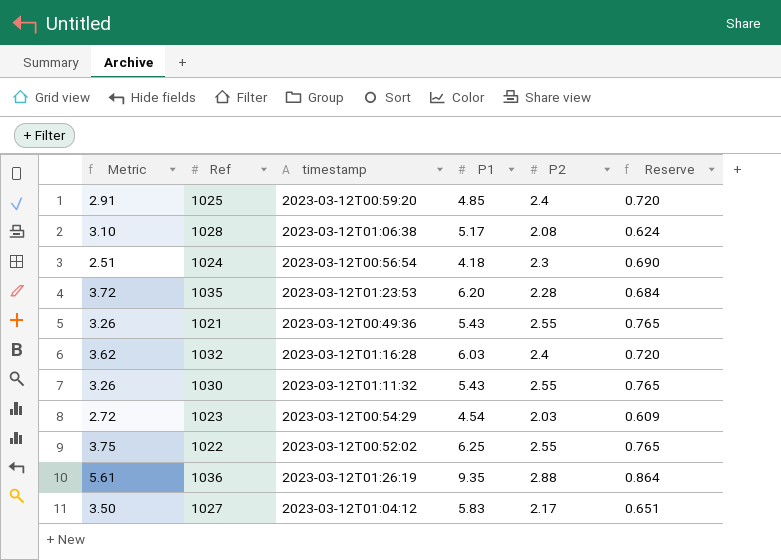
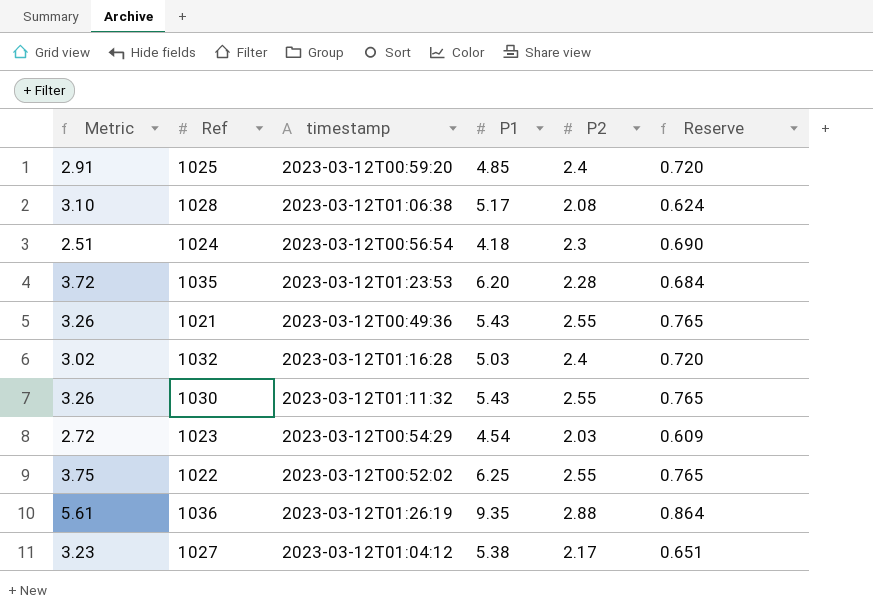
1032 | Metric: 3.62 -> 3.02
1032 | P1: 6.03 -> 5.03
1027 | Metric: 3.50 -> 3.23
1027 | P1: 5.83 -> 5.38

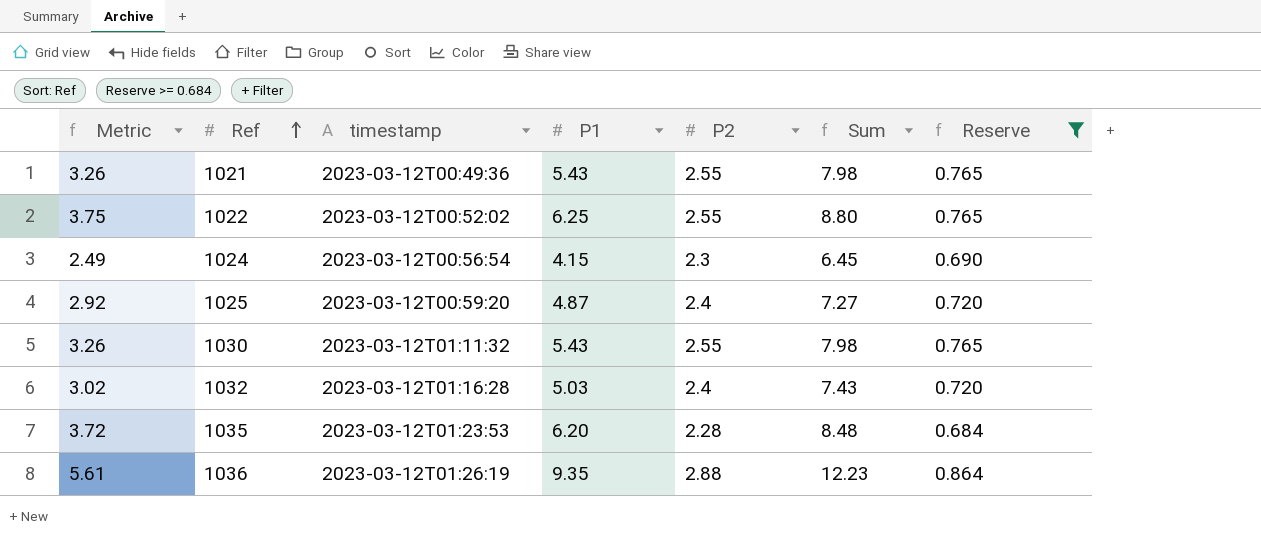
filter: none -> Reserve >= 0.684
row order: none -> Ref ascending
column Sum | formula: none -> [P1] + [P2]
1024 | Metric: 2.51 -> 2.49
1024 | P1: 4.18 -> 4.15
1025 | Metric: 2.91 -> 2.92
1025 | P1: 4.85 -> 4.87

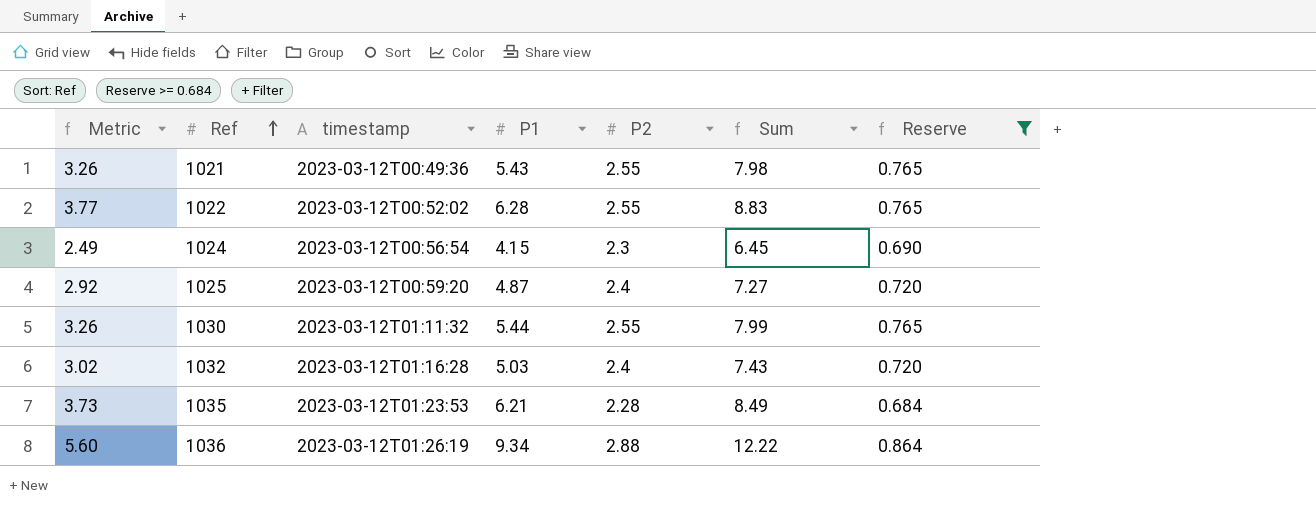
1022 | Metric: 3.75 -> 3.77
1022 | P1: 6.25 -> 6.28
1022 | Sum: 8.80 -> 8.83
1030 | P1: 5.43 -> 5.44
1030 | Sum: 7.98 -> 7.99
1035 | Metric: 3.72 -> 3.73
1035 | P1: 6.20 -> 6.21
1035 | Sum: 8.48 -> 8.49
1036 | Metric: 5.61 -> 5.60
1036 | P1: 9.35 -> 9.34
1036 | Sum: 12.23 -> 12.22

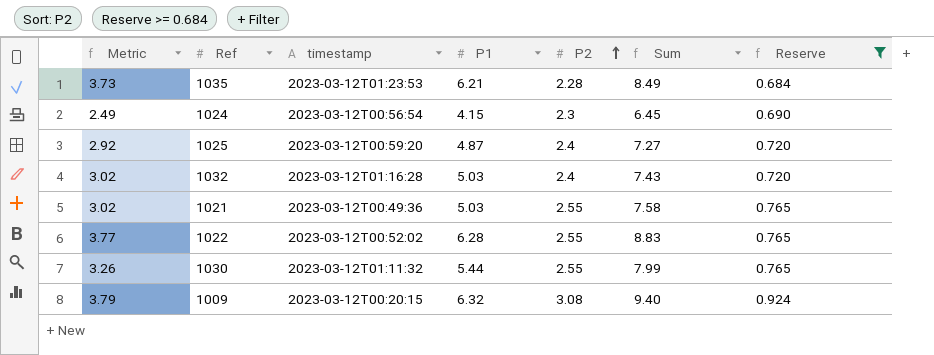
row order: Ref ascending -> P2 ascending
row 1036: 5.60 | 2023-03-12T01:26:19 | 9.34 | 2.88 | 12.22 | 0.864 -> none
1021 | Metric: 3.26 -> 3.02
1021 | P1: 5.43 -> 5.03
1021 | Sum: 7.98 -> 7.58
row 1009: none -> 3.79 | 2023-03-12T00:20:15 | 6.32 | 3.08 | 9.40 | 0.924

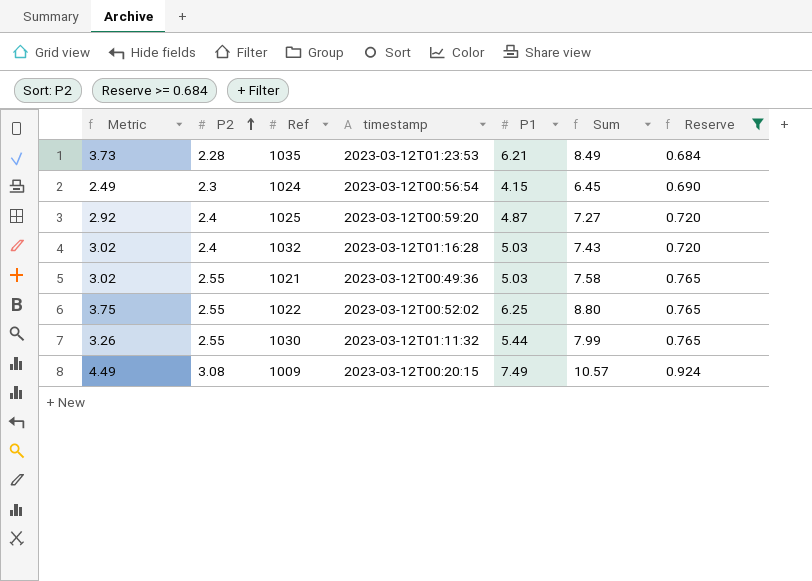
column P2 | position: 5 -> 2
1022 | Metric: 3.77 -> 3.75
1022 | P1: 6.28 -> 6.25
1022 | Sum: 8.83 -> 8.80
1009 | Metric: 3.79 -> 4.49
1009 | P1: 6.32 -> 7.49
1009 | Sum: 9.40 -> 10.57

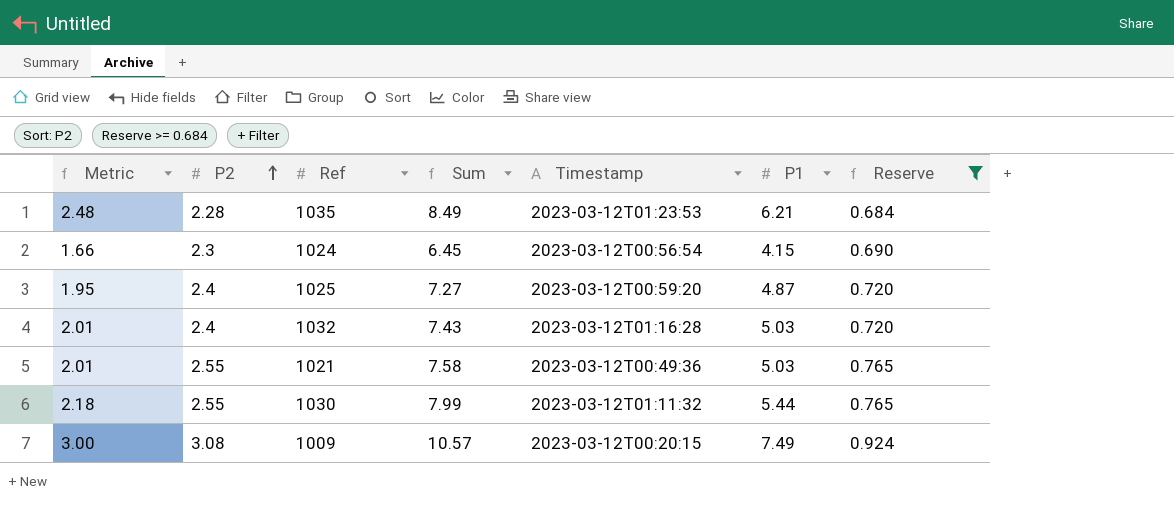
column Metric | formula: [P1] * 0.6 -> [P1] * 0.4
column Sum | position: 6 -> 4
column name: timestamp -> Timestamp
row 1022: 3.75 | 2.55 | 2023-03-12T00:52:02 | 6.25 | 8.80 | 0.765 -> none

